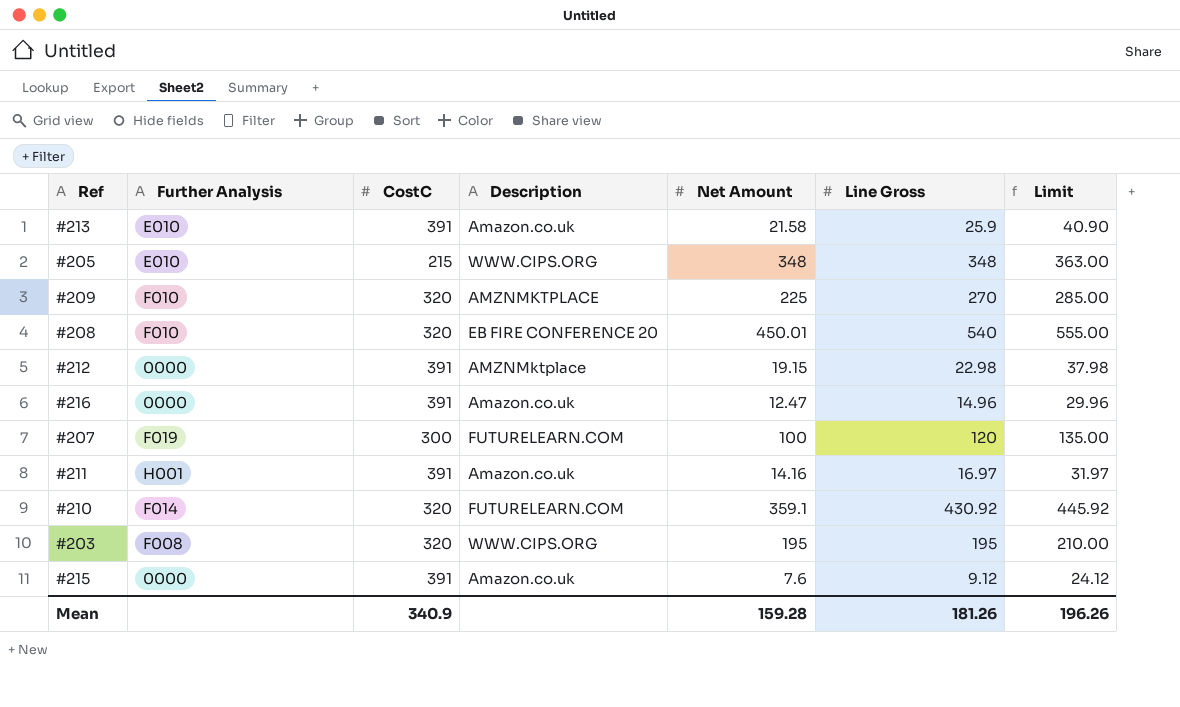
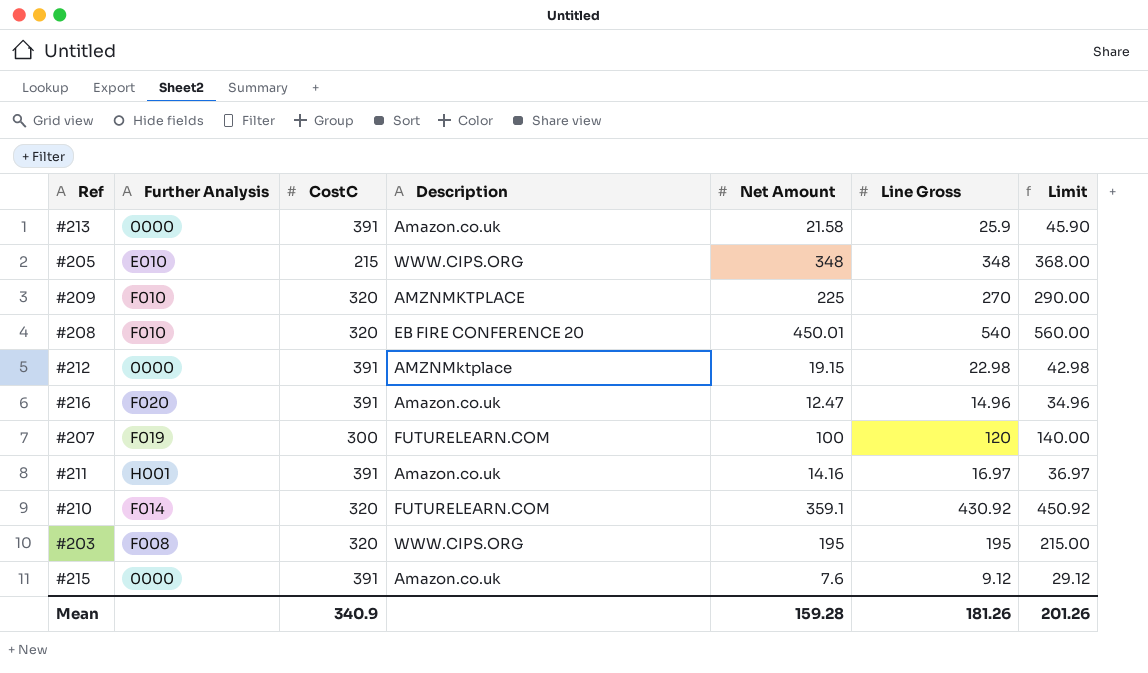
column Limit | formula: [Line Gross] + 15 -> [Line Gross] + 20
#213 | Further Analysis: E010 -> 0000
#216 | Further Analysis: 0000 -> F020
Mean | Limit: 196.26 -> 201.26

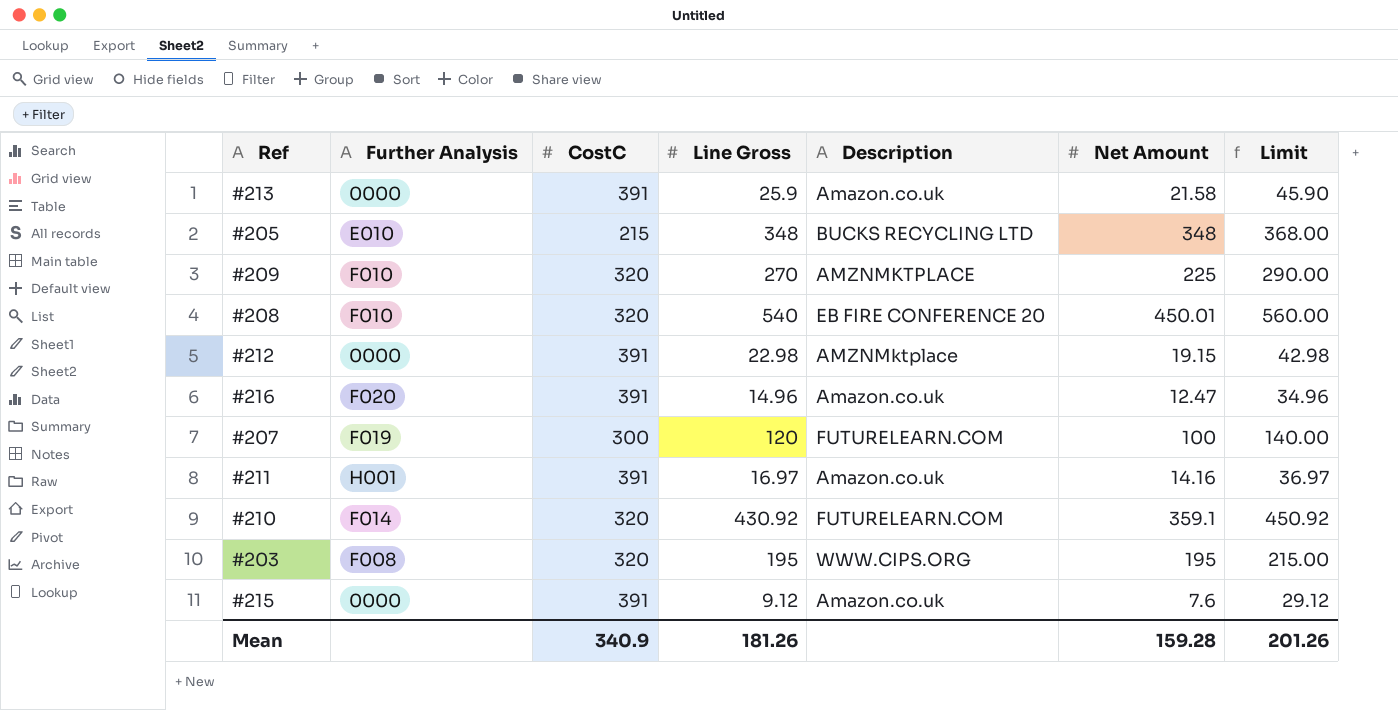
column Line Gross | position: 6 -> 4
#205 | Description: WWW.CIPS.ORG -> BUCKS RECYCLING LTD

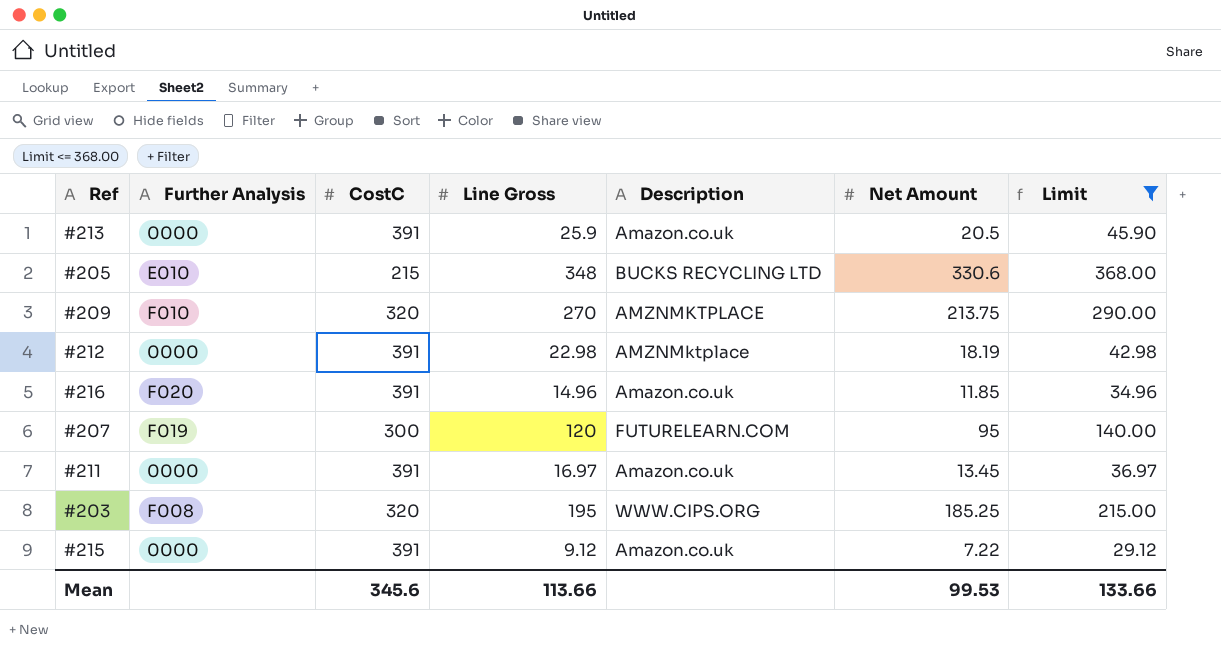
filter: none -> Limit <= 368.00
#213 | Net Amount: 21.58 -> 20.5
#205 | Net Amount: 348 -> 330.6
#209 | Net Amount: 225 -> 213.75
#212 | Net Amount: 19.15 -> 18.19
#216 | Net Amount: 12.47 -> 11.85
#207 | Net Amount: 100 -> 95
#211 | Further Analysis: H001 -> 0000
#211 | Net Amount: 14.16 -> 13.45
#203 | Net Amount: 195 -> 185.25
#215 | Net Amount: 7.6 -> 7.22
Mean | CostC: 340.9 -> 345.6
Mean | Line Gross: 181.26 -> 113.66
Mean | Net Amount: 159.28 -> 99.53
Mean | Limit: 201.26 -> 133.66

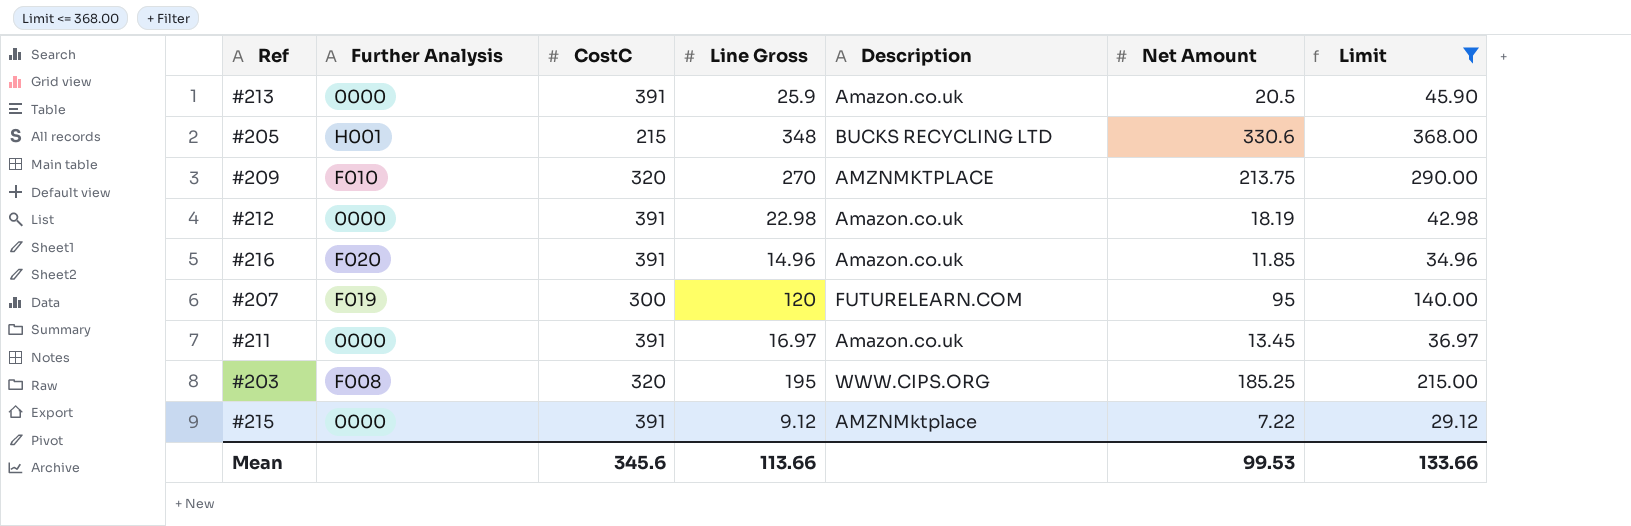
#205 | Further Analysis: E010 -> H001
#212 | Description: AMZNMktplace -> Amazon.co.uk
#215 | Description: Amazon.co.uk -> AMZNMktplace

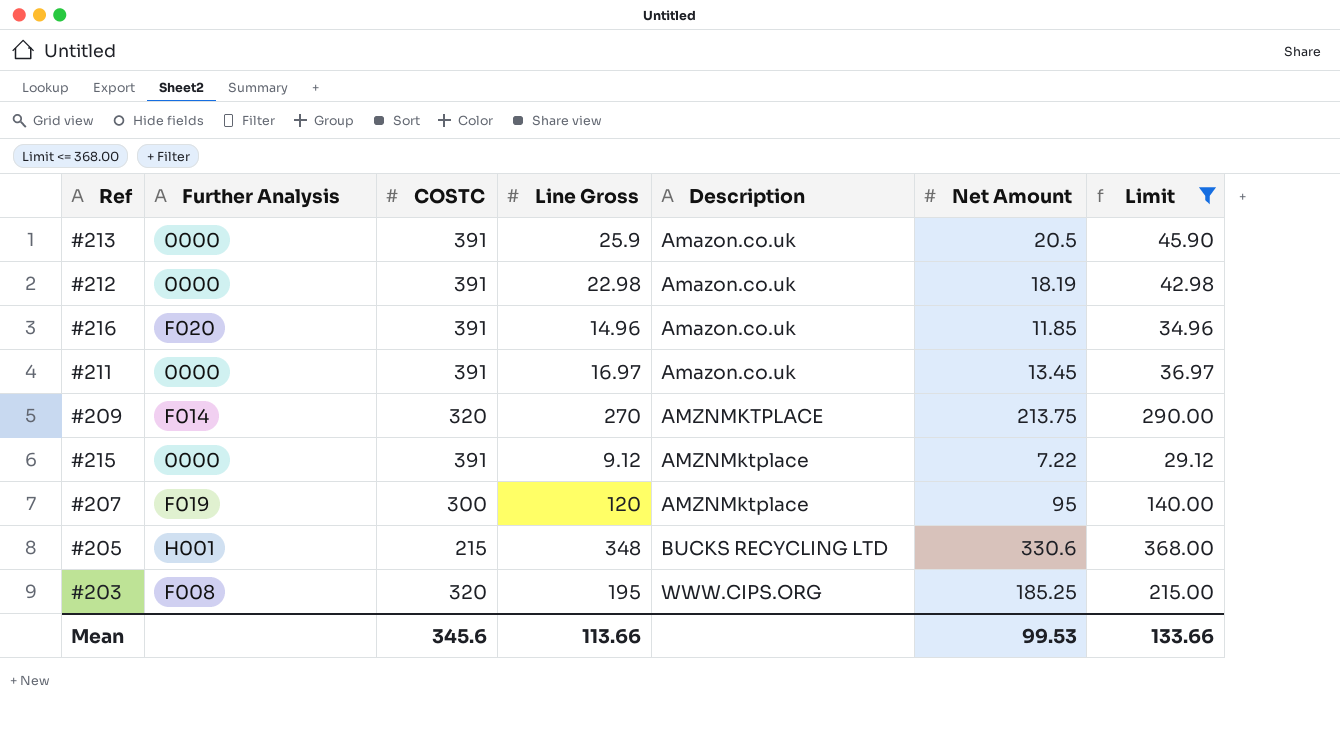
row order: none -> Description ascending
column name: CostC -> COSTC
#209 | Further Analysis: F010 -> F014
#207 | Description: FUTURELEARN.COM -> AMZNMktplace

